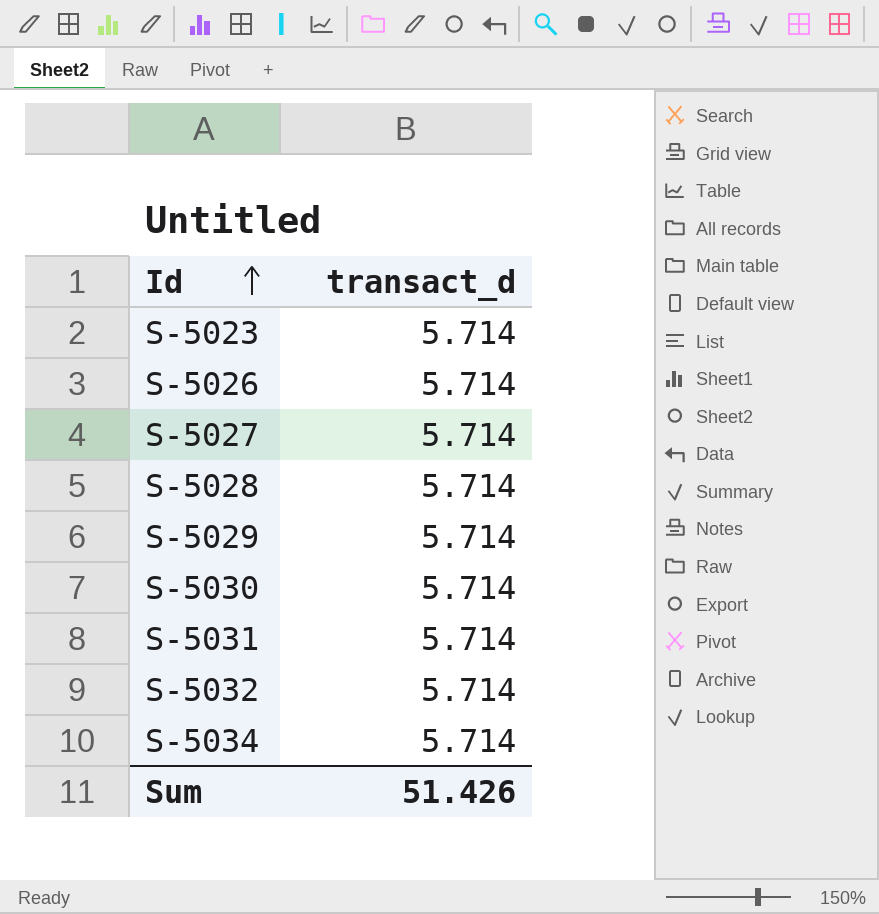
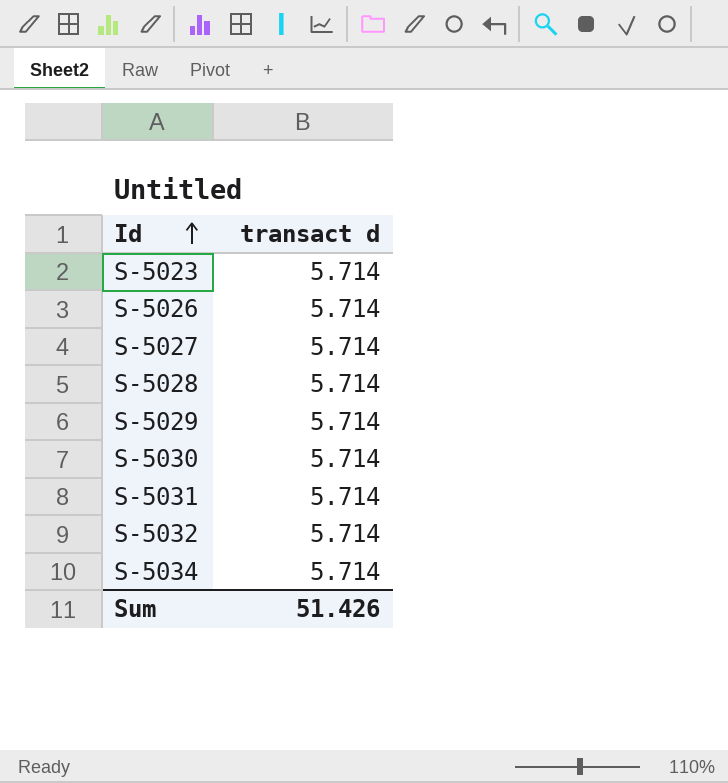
column name: transact_d -> transact d

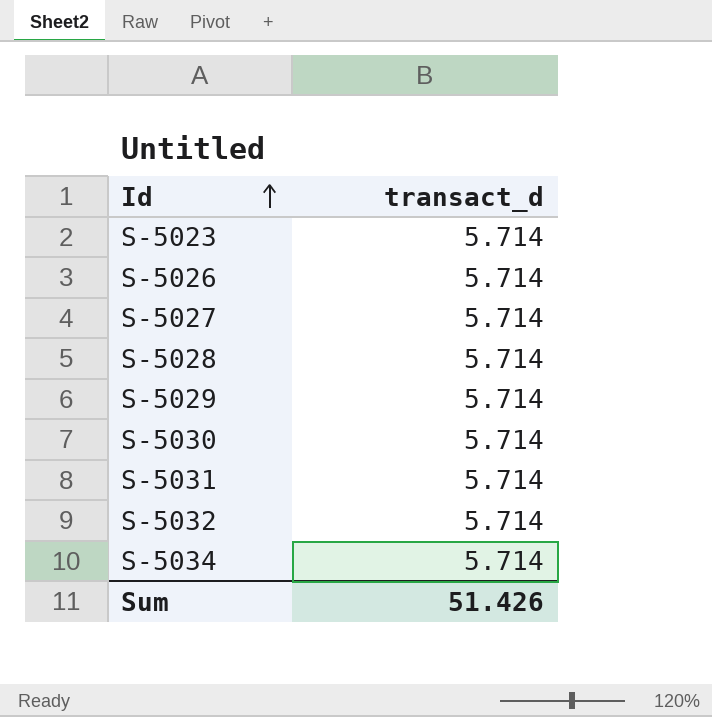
column name: transact d -> transact_d

